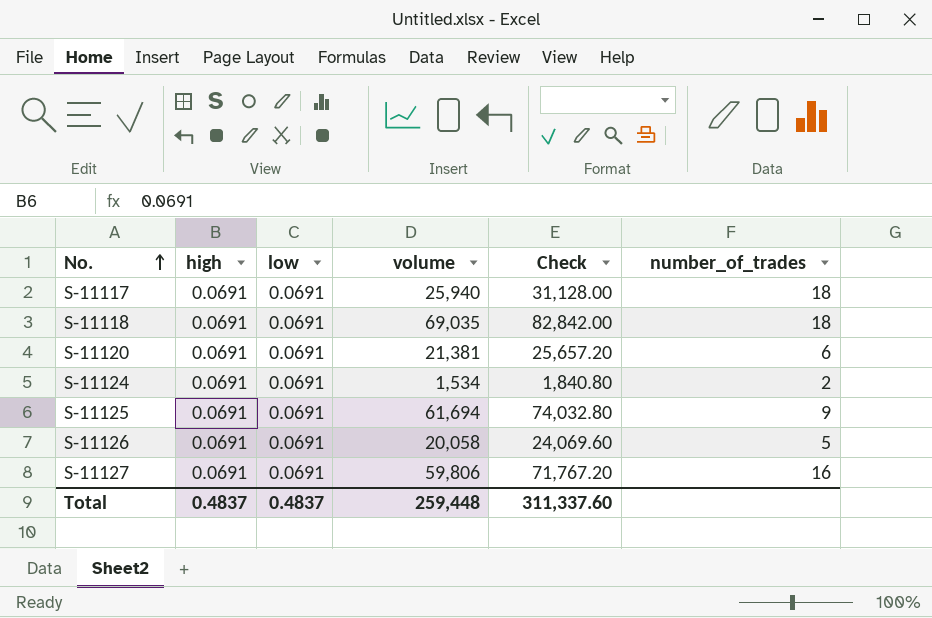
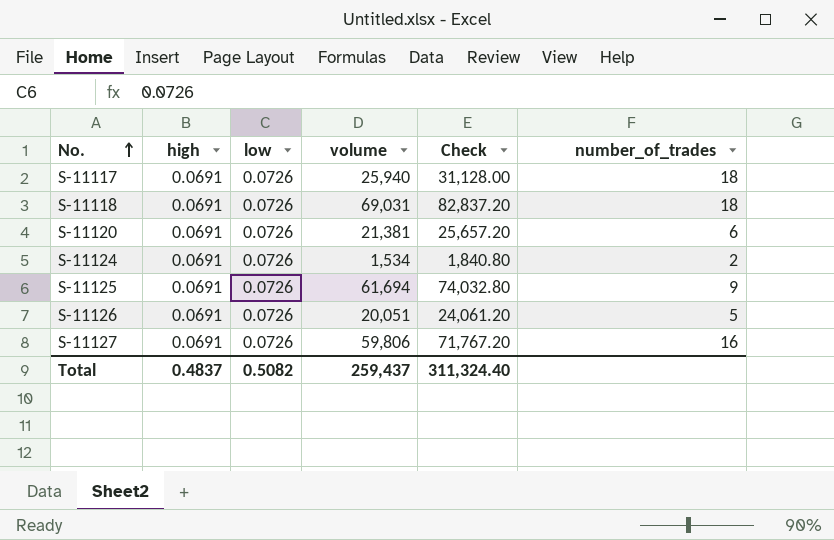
S-11117 | low: 0.0691 -> 0.0726
S-11118 | low: 0.0691 -> 0.0726
S-11118 | volume: 69,035 -> 69,031
S-11118 | Check: 82,842.00 -> 82,837.20
S-11120 | low: 0.0691 -> 0.0726
S-11124 | low: 0.0691 -> 0.0726
S-11125 | low: 0.0691 -> 0.0726
S-11126 | low: 0.0691 -> 0.0726
S-11126 | volume: 20,058 -> 20,051
S-11126 | Check: 24,069.60 -> 24,061.20
S-11127 | low: 0.0691 -> 0.0726
Total | low: 0.4837 -> 0.5082
Total | volume: 259,448 -> 259,437
Total | Check: 311,337.60 -> 311,324.40

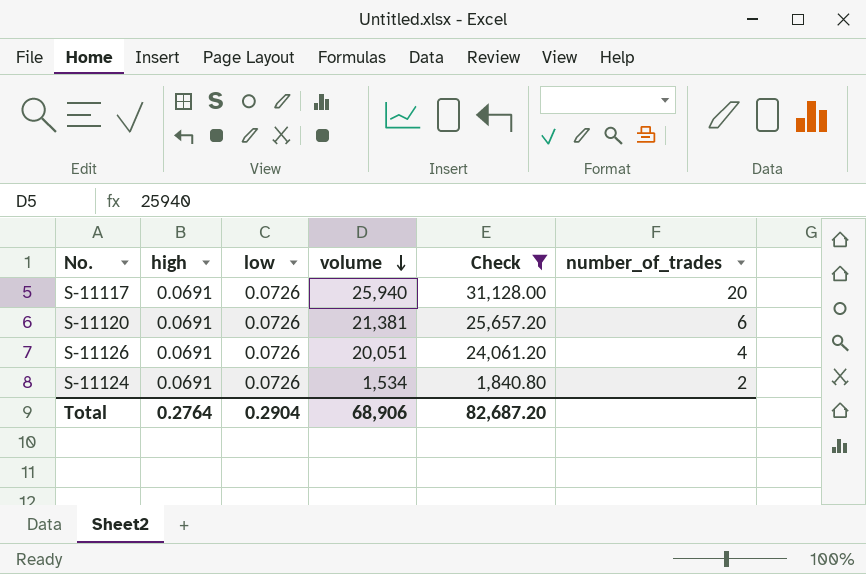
filter: none -> Check <= 31,128.00
row order: No. ascending -> volume descending
S-11117 | number_of_trades: 18 -> 20
S-11126 | number_of_trades: 5 -> 4
Total | high: 0.4837 -> 0.2764
Total | low: 0.5082 -> 0.2904
Total | volume: 259,437 -> 68,906
Total | Check: 311,324.40 -> 82,687.20

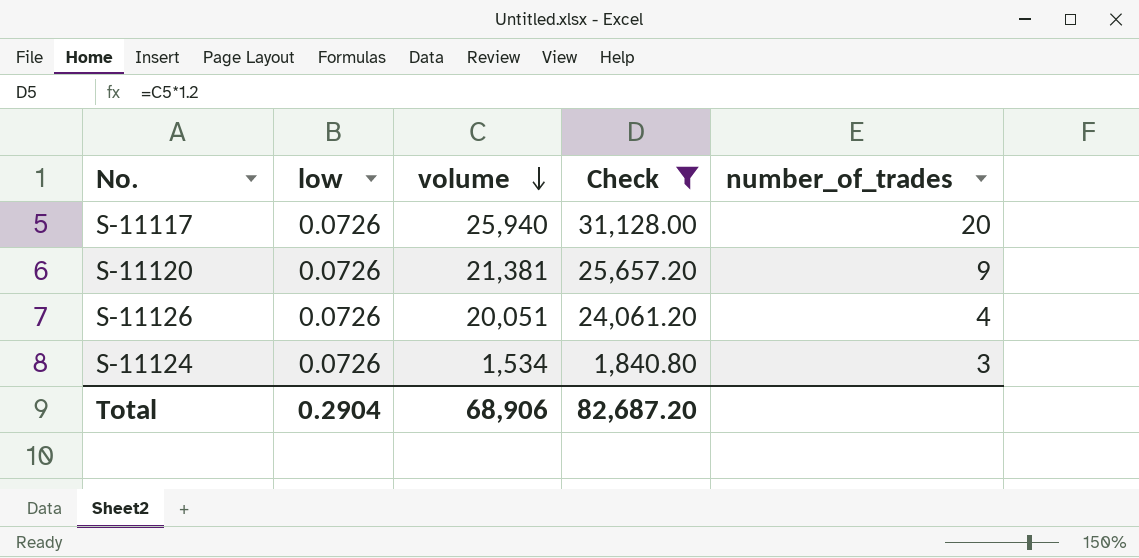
column high | position: 2 -> none
S-11120 | number_of_trades: 6 -> 9
S-11124 | number_of_trades: 2 -> 3

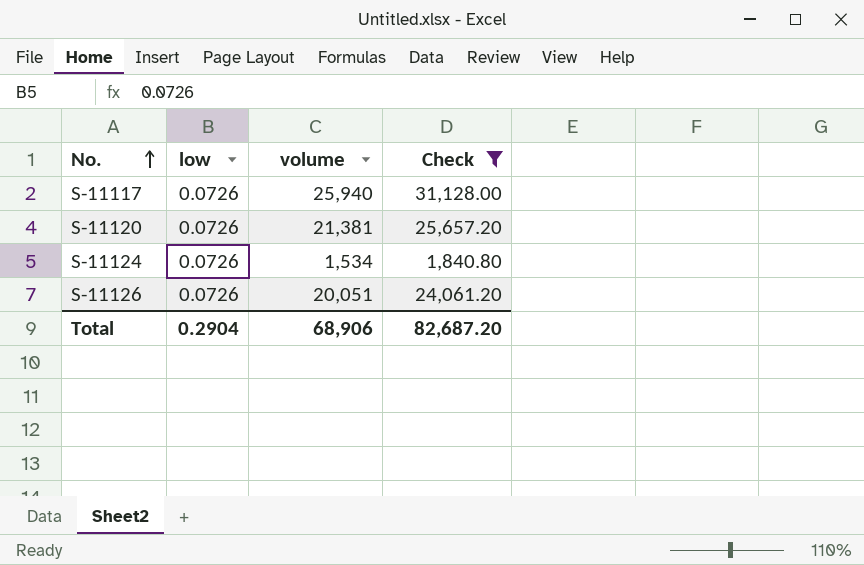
row order: volume descending -> No. ascending
column number_of_trades | position: 5 -> none

